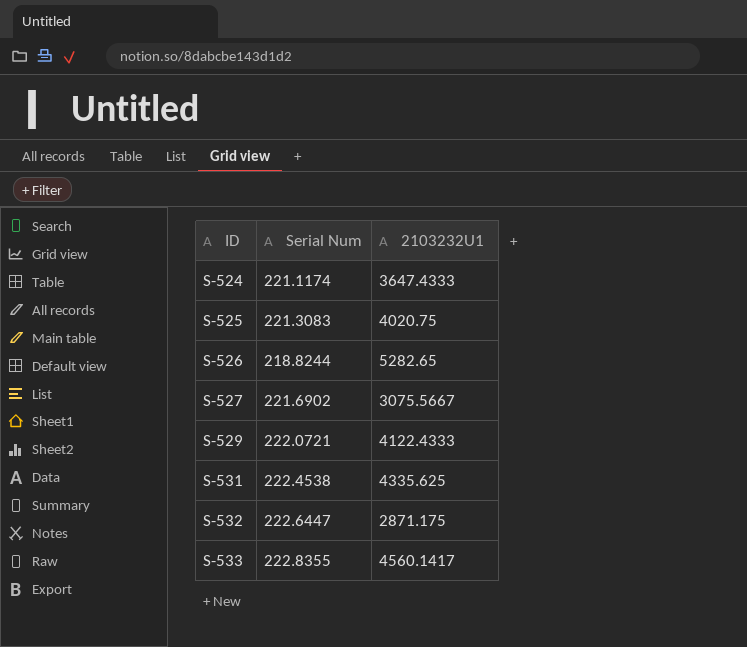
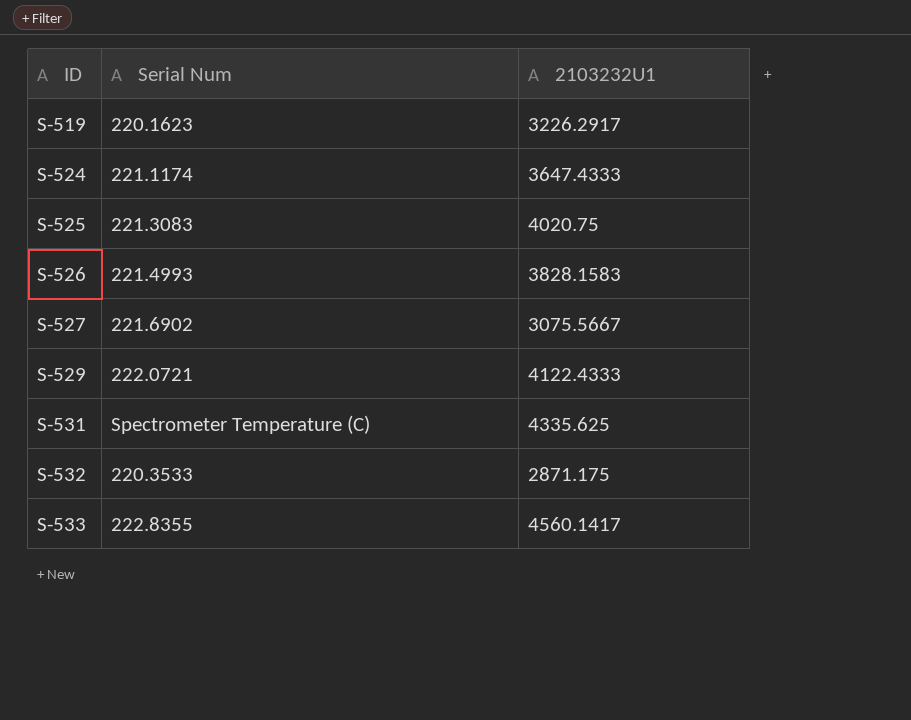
row S-519: none -> 220.1623 | 3226.2917
S-526 | Serial Num: 218.8244 -> 221.4993
S-526 | 2103232U1: 5282.65 -> 3828.1583
S-531 | Serial Num: 222.4538 -> Spectrometer Temperature (C)
S-532 | Serial Num: 222.6447 -> 220.3533

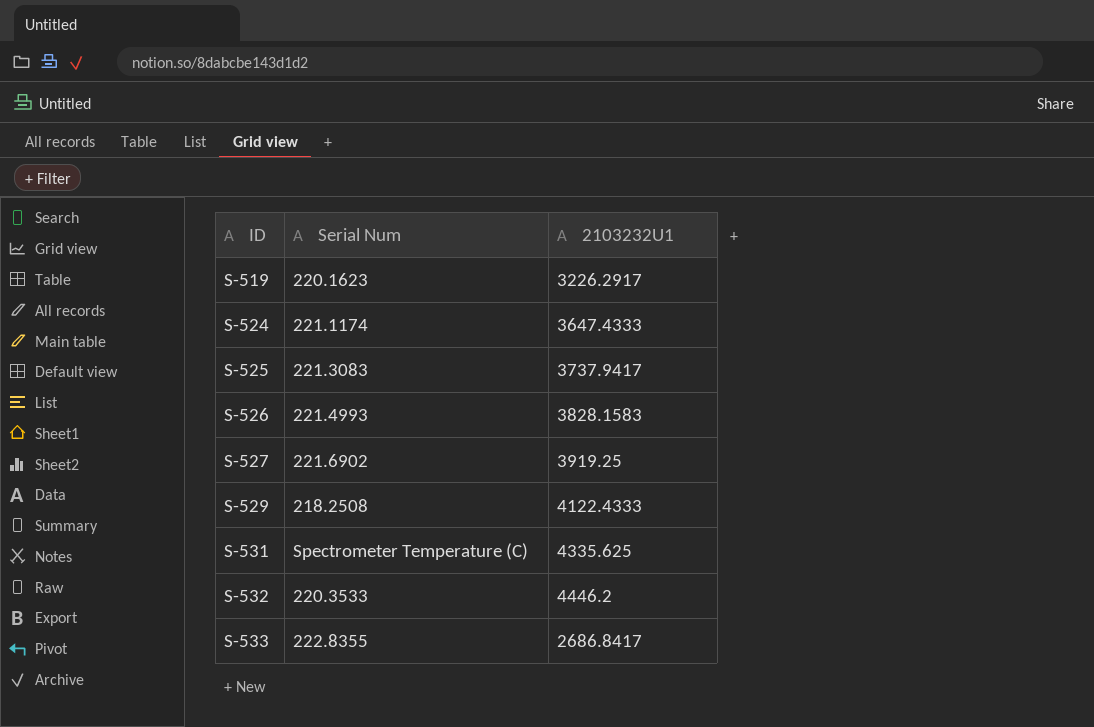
S-525 | 2103232U1: 4020.75 -> 3737.9417
S-527 | 2103232U1: 3075.5667 -> 3919.25
S-529 | Serial Num: 222.0721 -> 218.2508
S-532 | 2103232U1: 2871.175 -> 4446.2
S-533 | 2103232U1: 4560.1417 -> 2686.8417

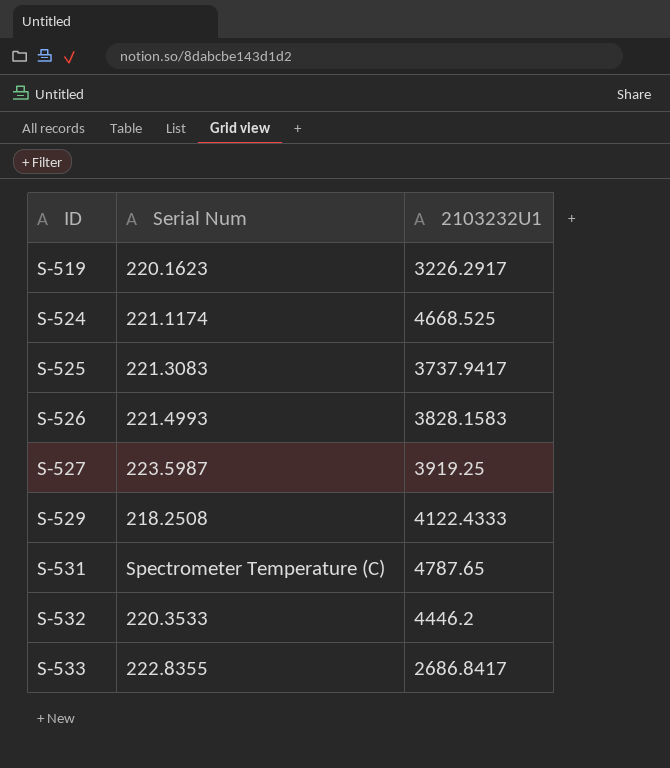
S-524 | 2103232U1: 3647.4333 -> 4668.525
S-527 | Serial Num: 221.6902 -> 223.5987
S-531 | 2103232U1: 4335.625 -> 4787.65

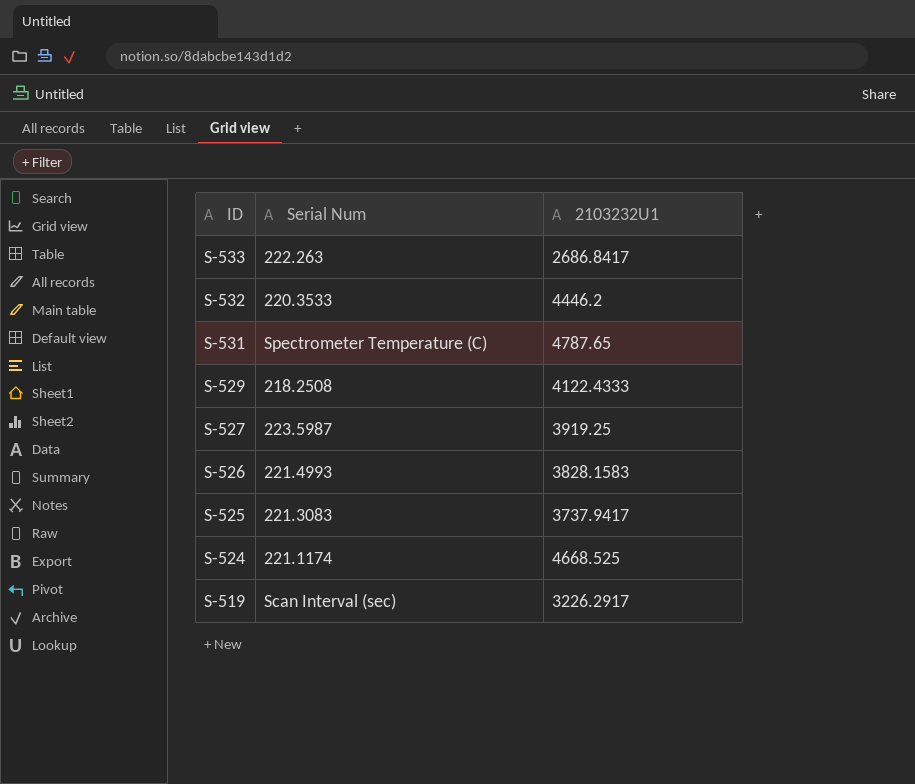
row order: ID ascending -> ID descending
S-533 | Serial Num: 222.8355 -> 222.263
S-519 | Serial Num: 220.1623 -> Scan Interval (sec)

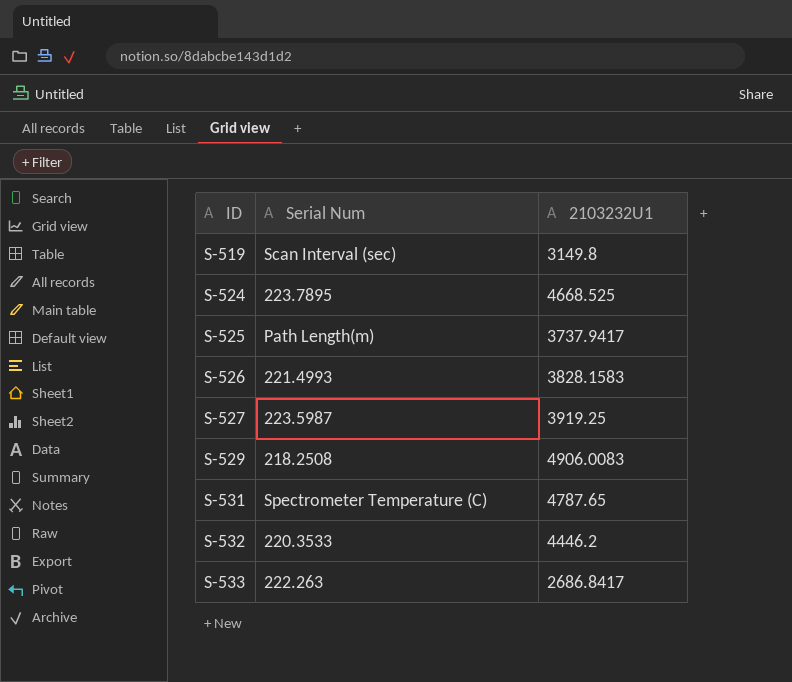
row order: ID descending -> ID ascending
S-519 | 2103232U1: 3226.2917 -> 3149.8
S-524 | Serial Num: 221.1174 -> 223.7895
S-525 | Serial Num: 221.3083 -> Path Length(m)
S-529 | 2103232U1: 4122.4333 -> 4906.0083

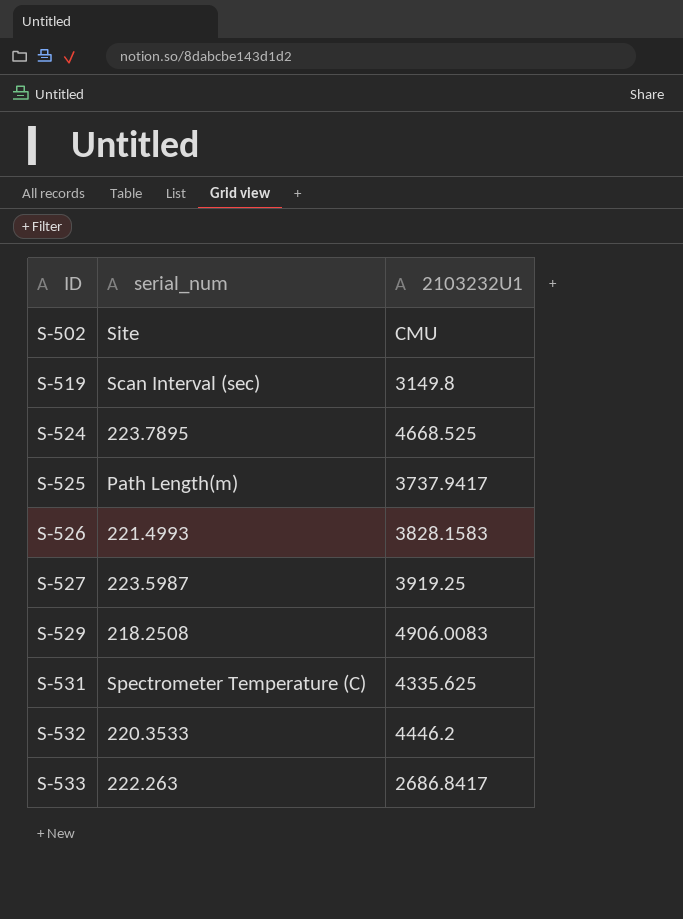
column name: Serial Num -> serial_num
row S-502: none -> Site | CMU
S-531 | 2103232U1: 4787.65 -> 4335.625

